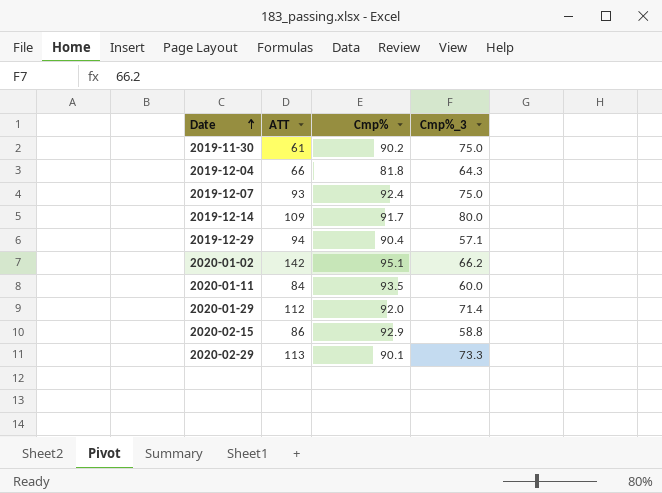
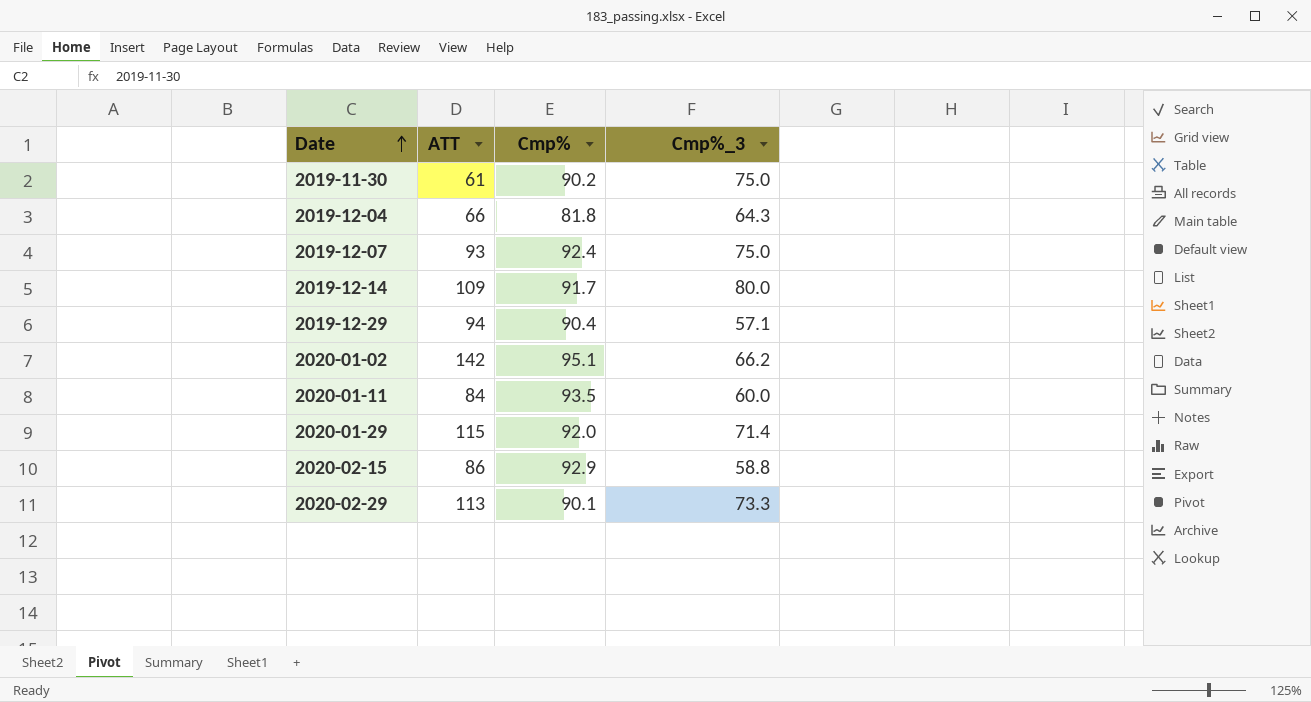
2020-01-29 | ATT: 112 -> 115

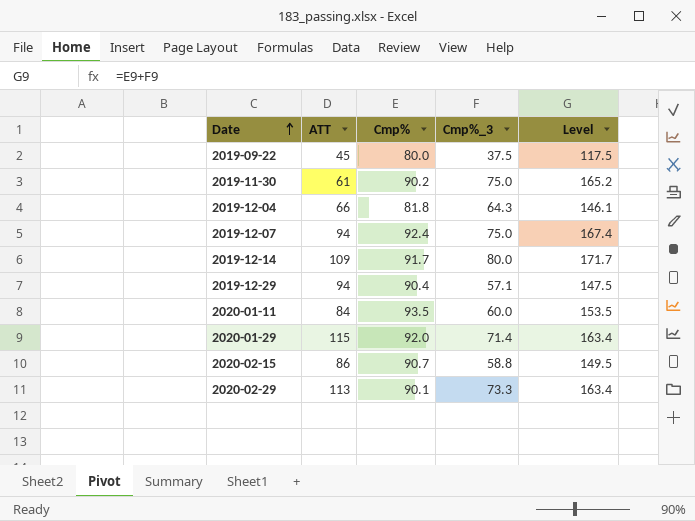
column Level | formula: none -> [Cmp%] + [Cmp%_3]
row 2020-01-02: 142 | 95.1 | 66.2 -> none
row 2019-09-22: none -> 45 | 80.0 | 37.5 | 117.5
2019-12-07 | ATT: 93 -> 94
2020-02-15 | Cmp%: 92.9 -> 90.7

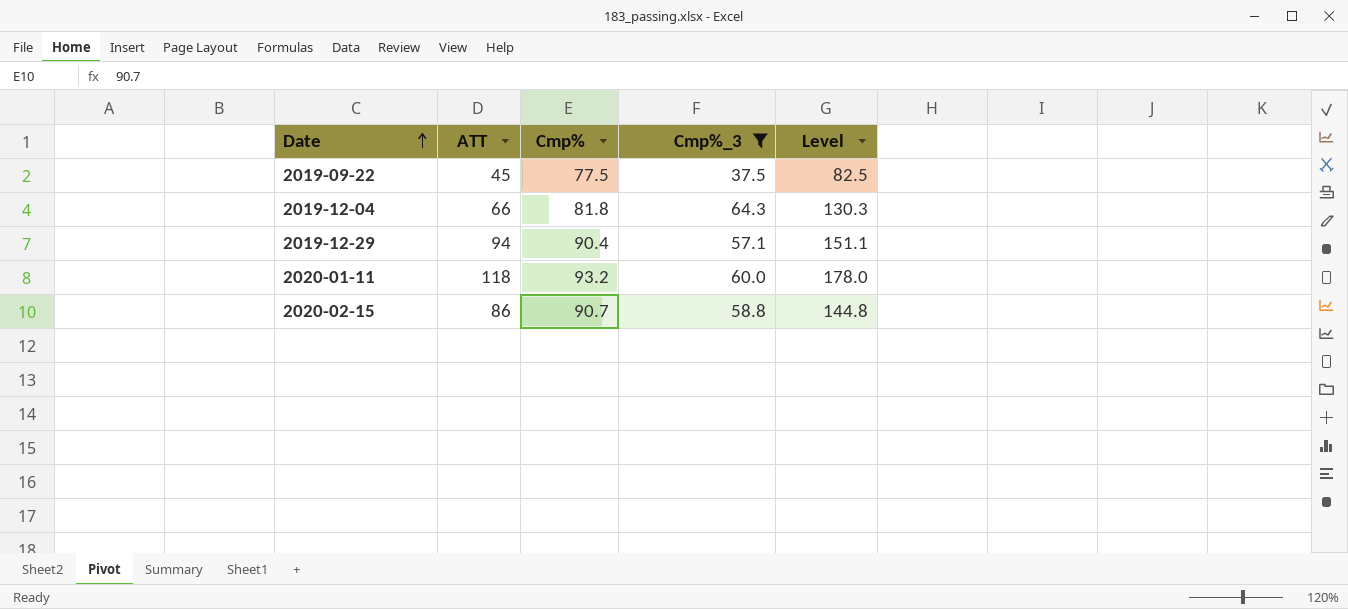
filter: none -> Cmp%_3 <= 64.3
column Level | formula: [Cmp%] + [Cmp%_3] -> [ATT] + [Cmp%_3]
2019-09-22 | Cmp%: 80.0 -> 77.5
2020-01-11 | ATT: 84 -> 118
2020-01-11 | Cmp%: 93.5 -> 93.2

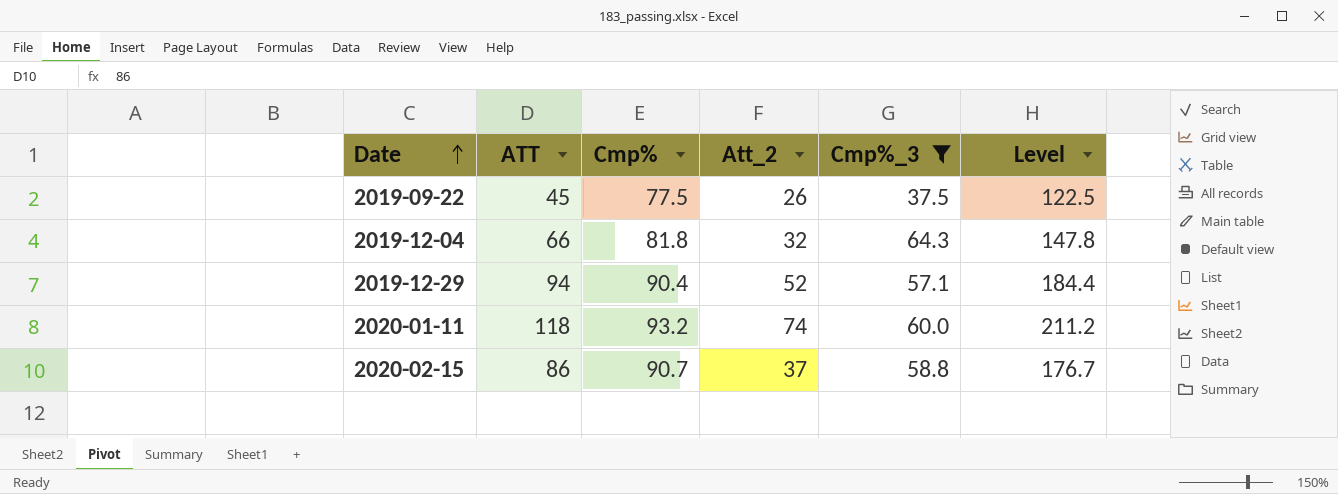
column Att_2 | position: none -> 4
column Level | formula: [ATT] + [Cmp%_3] -> [ATT] + [Cmp%]

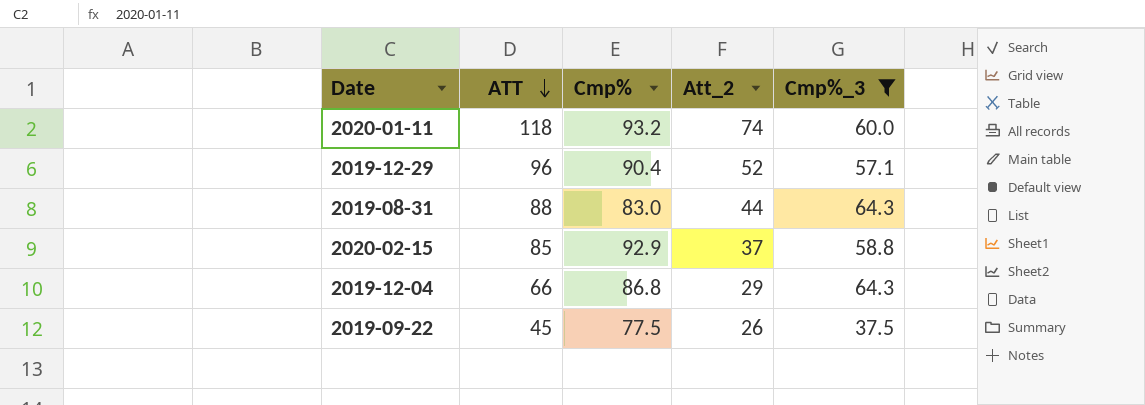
row order: Date ascending -> ATT descending
column Level | formula: [ATT] + [Cmp%] -> none
2019-12-29 | ATT: 94 -> 96
row 2019-08-31: none -> 88 | 83.0 | 44 | 64.3
2020-02-15 | ATT: 86 -> 85
2020-02-15 | Cmp%: 90.7 -> 92.9
2019-12-04 | Cmp%: 81.8 -> 86.8
2019-12-04 | Att_2: 32 -> 29

